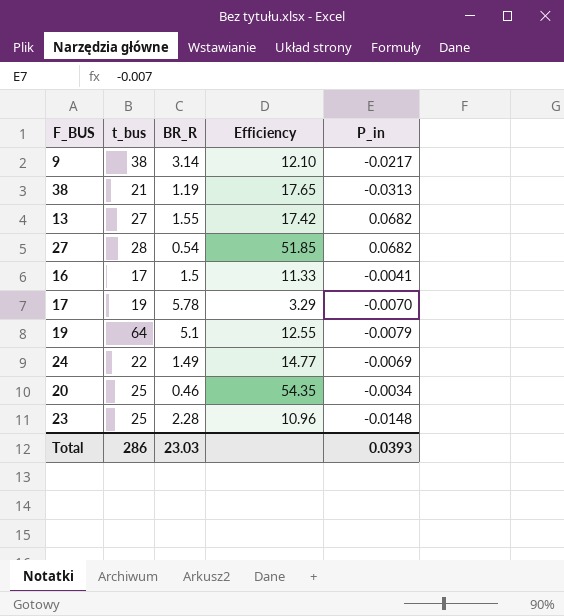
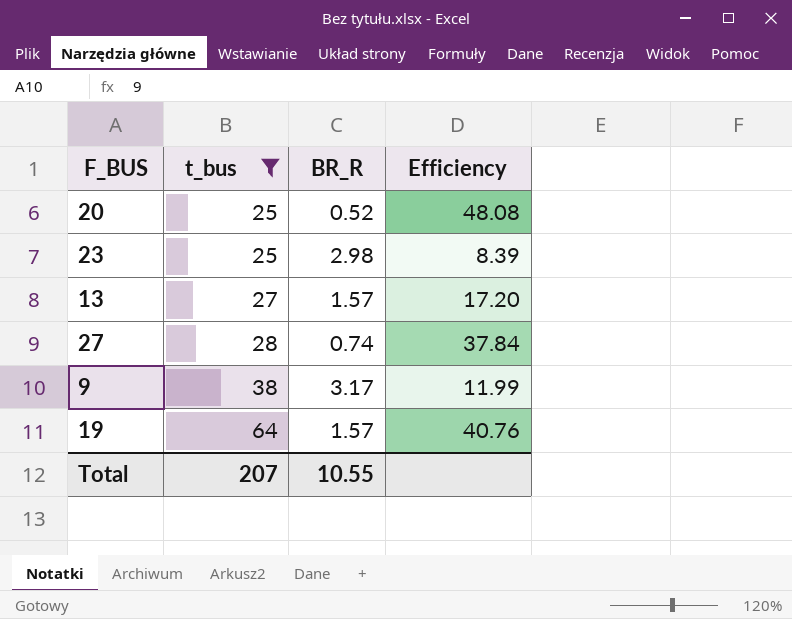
filter: none -> t_bus >= 25
row order: none -> t_bus ascending
column P_in | position: 5 -> none
20 | BR_R: 0.46 -> 0.52
20 | Efficiency: 54.35 -> 48.08
23 | BR_R: 2.28 -> 2.98
23 | Efficiency: 10.96 -> 8.39
13 | BR_R: 1.55 -> 1.57
13 | Efficiency: 17.42 -> 17.20
27 | BR_R: 0.54 -> 0.74
27 | Efficiency: 51.85 -> 37.84
9 | BR_R: 3.14 -> 3.17
9 | Efficiency: 12.10 -> 11.99
19 | BR_R: 5.1 -> 1.57
19 | Efficiency: 12.55 -> 40.76
Total | t_bus: 286 -> 207
Total | BR_R: 23.03 -> 10.55

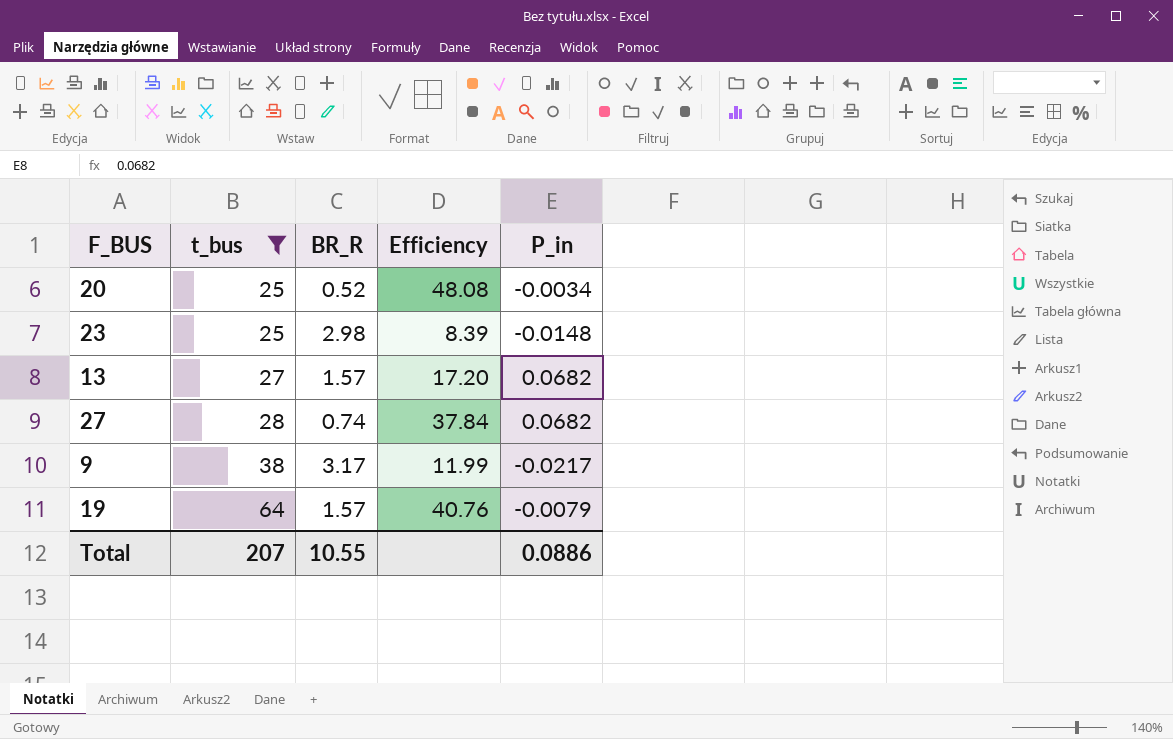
column P_in | position: none -> 5

